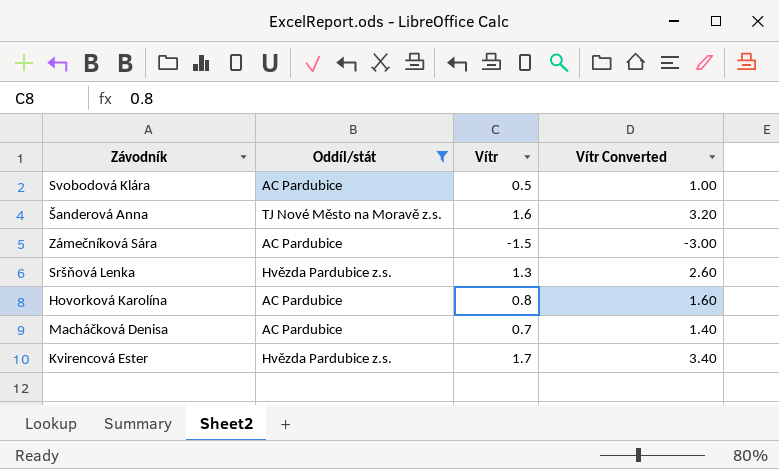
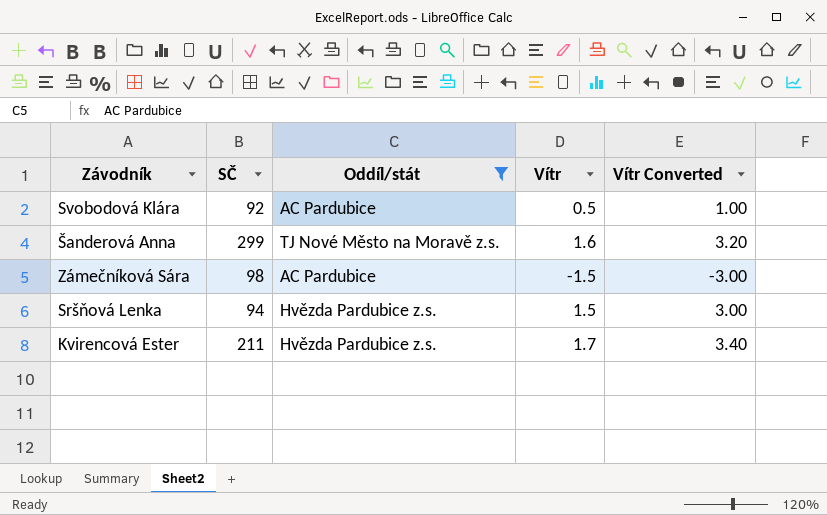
column SČ | position: none -> 2
row Hovorková Karolína: AC Pardubice | 0.8 | 1.60 -> none
row Macháčková Denisa: AC Pardubice | 0.7 | 1.40 -> none
Sršňová Lenka | Vítr: 1.3 -> 1.5
Sršňová Lenka | Vítr Converted: 2.60 -> 3.00

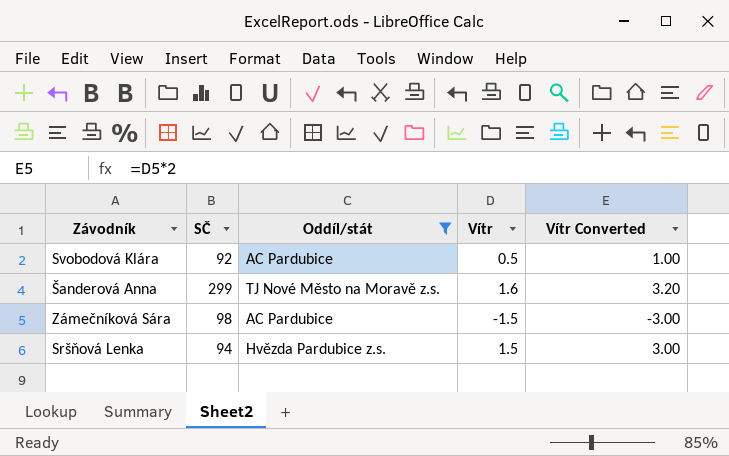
row Kvirencová Ester: 211 | Hvězda Pardubice z.s. | 1.7 | 3.40 -> none

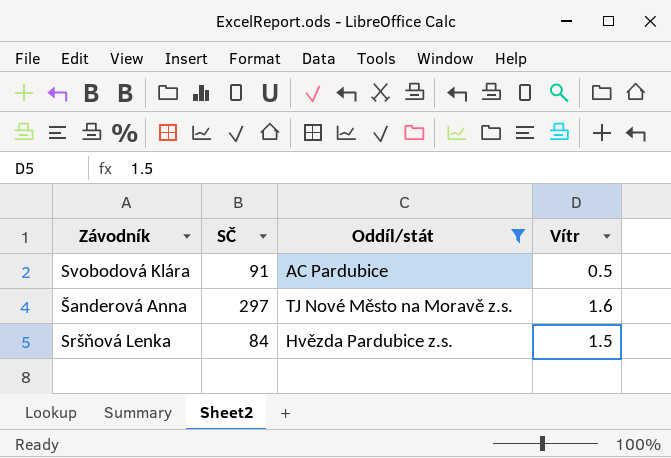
column Vítr Converted | formula: [Vítr] * 2 -> none
row Zámečníková Sára: 98 | AC Pardubice | -1.5 | -3.00 -> none
Svobodová Klára | SČ: 92 -> 91
Šanderová Anna | SČ: 299 -> 297
Sršňová Lenka | SČ: 94 -> 84

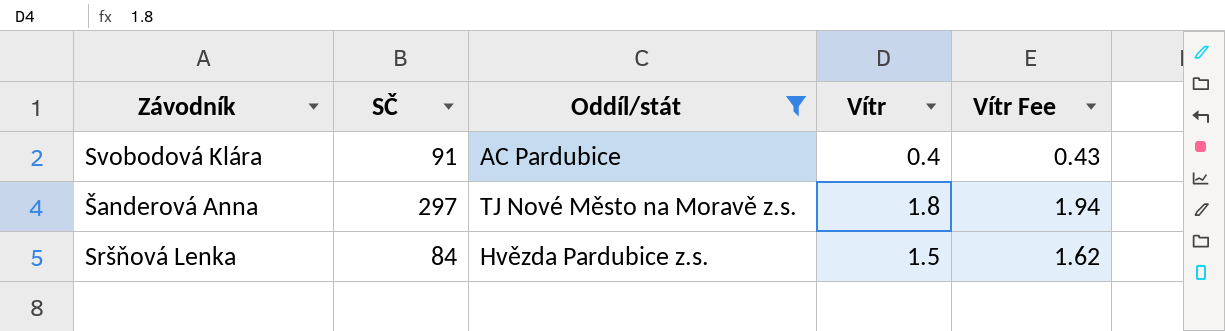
column Vítr Fee | formula: none -> [Vítr] * 1.08
Svobodová Klára | Vítr: 0.5 -> 0.4
Šanderová Anna | Vítr: 1.6 -> 1.8

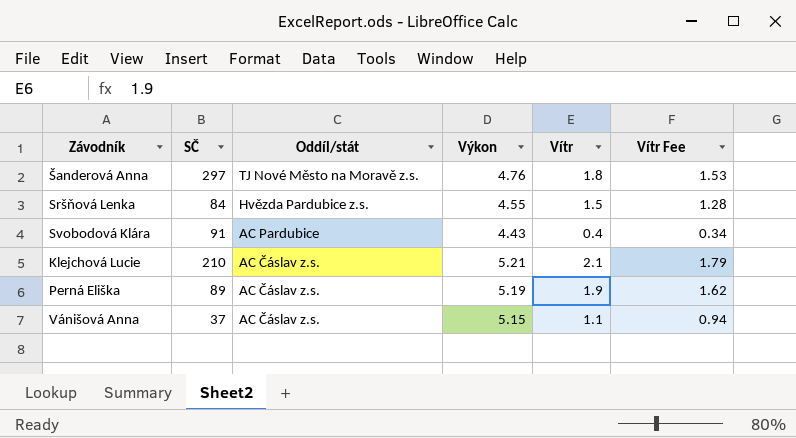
filter: Oddíl/stát != AC Čáslav z.s. -> none
row order: none -> Oddíl/stát descending
column Výkon | position: none -> 4
column Vítr Fee | formula: [Vítr] * 1.08 -> [Vítr] * 0.85

